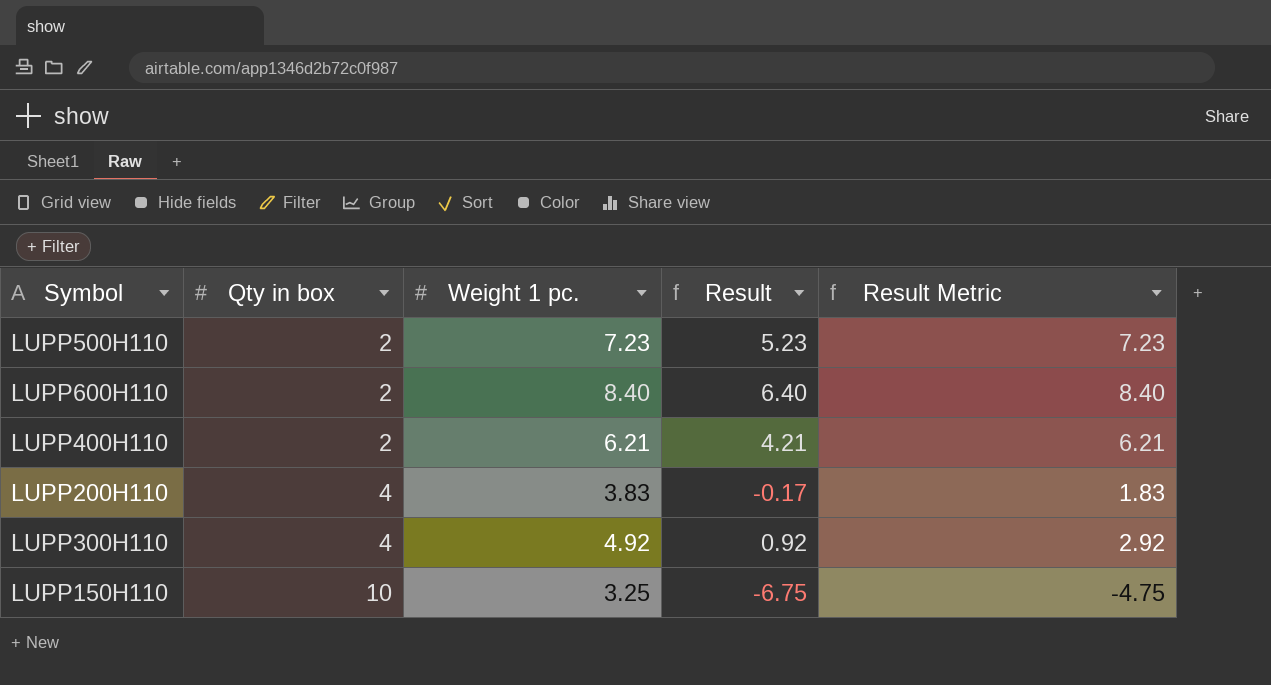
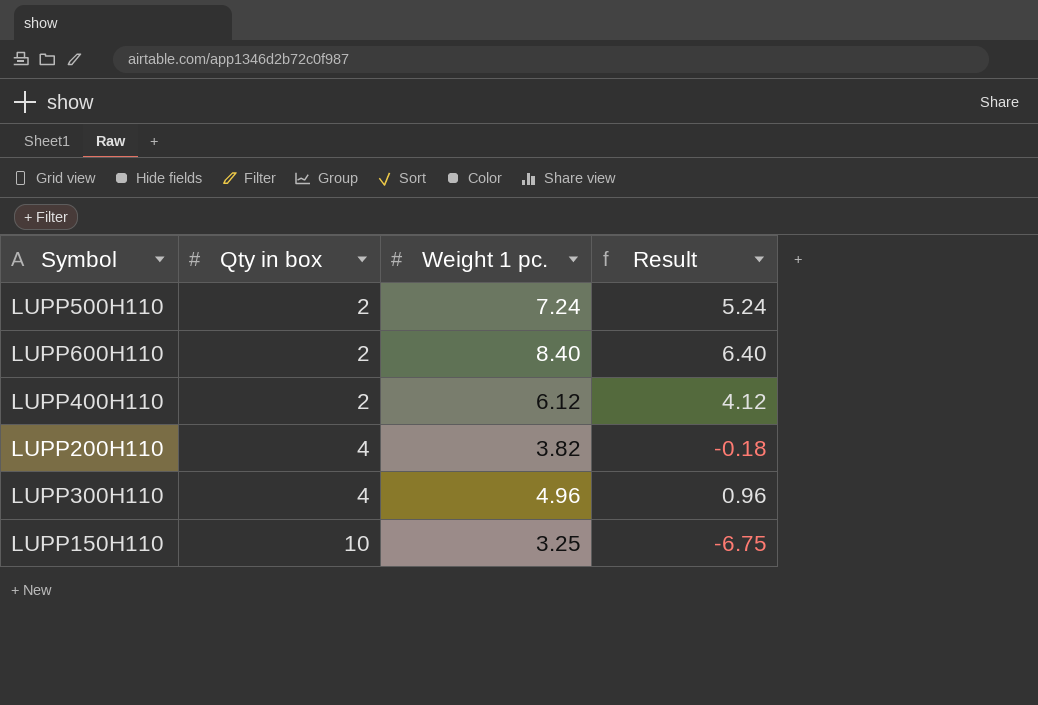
column Result Metric | formula: [Result] + 2 -> none
LUPP500H110 | Weight 1 pc.: 7.23 -> 7.24
LUPP500H110 | Result: 5.23 -> 5.24
LUPP400H110 | Weight 1 pc.: 6.21 -> 6.12
LUPP400H110 | Result: 4.21 -> 4.12
LUPP200H110 | Weight 1 pc.: 3.83 -> 3.82
LUPP200H110 | Result: -0.17 -> -0.18
LUPP300H110 | Weight 1 pc.: 4.92 -> 4.96
LUPP300H110 | Result: 0.92 -> 0.96

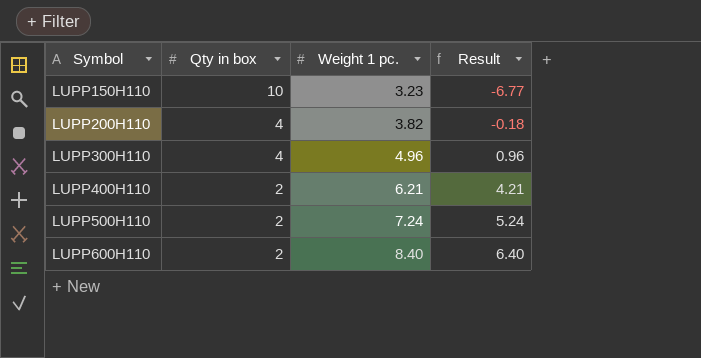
row order: Qty in box ascending -> Symbol ascending
LUPP150H110 | Weight 1 pc.: 3.25 -> 3.23
LUPP150H110 | Result: -6.75 -> -6.77
LUPP400H110 | Weight 1 pc.: 6.12 -> 6.21
LUPP400H110 | Result: 4.12 -> 4.21

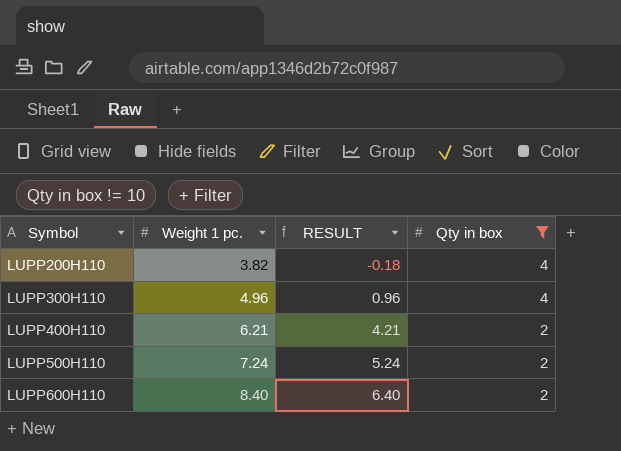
filter: none -> Qty in box != 10
column name: Result -> RESULT
column Qty in box | position: 2 -> 4

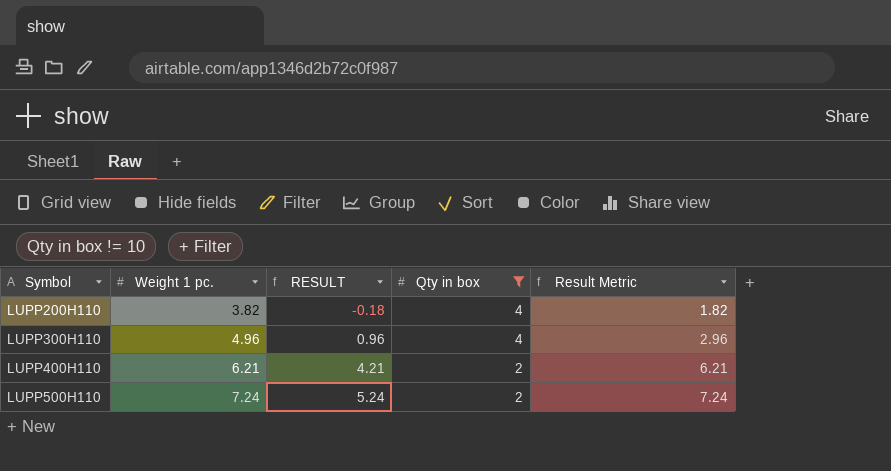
column Result Metric | formula: none -> [RESULT] + 2
row LUPP600H110: 8.40 | 6.40 | 2 -> none

